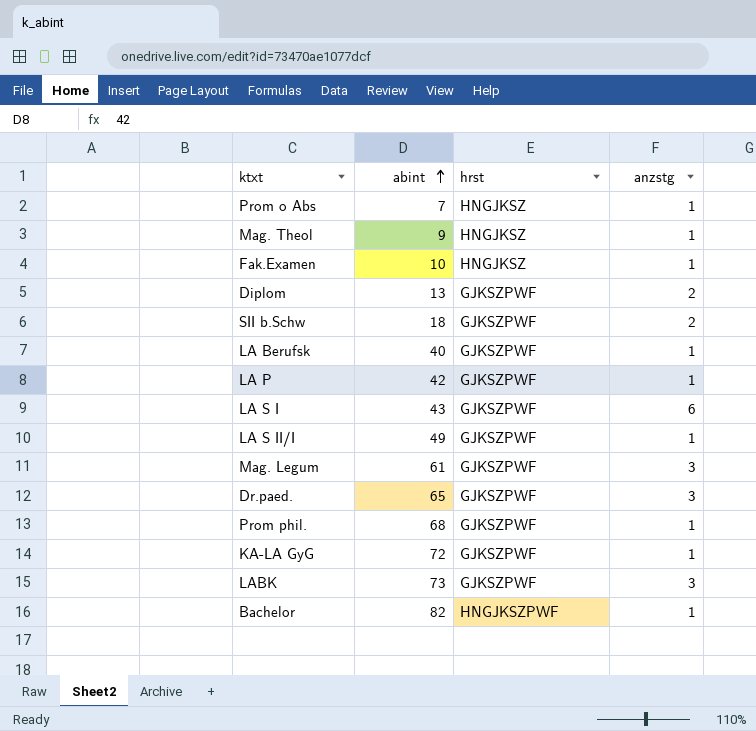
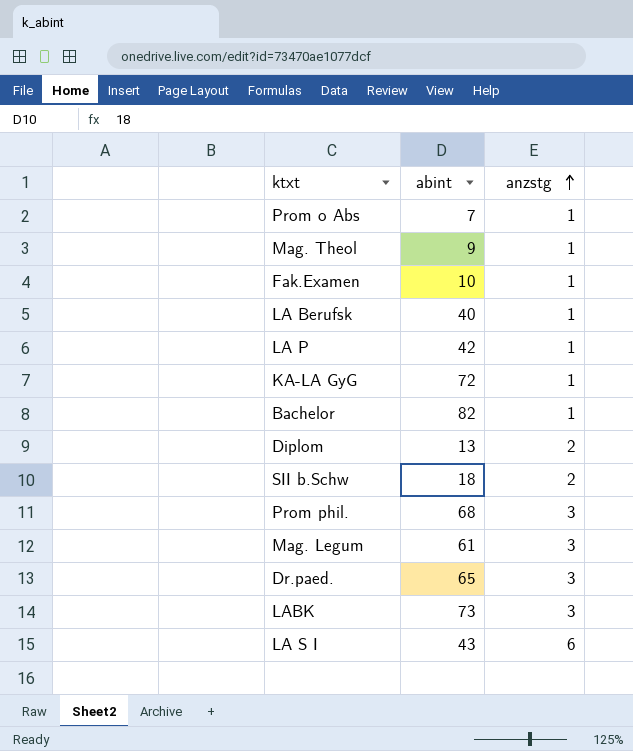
row order: abint ascending -> anzstg ascending
column hrst | position: 3 -> none
row LA S II/I: 49 | GJKSZPWF | 1 -> none
Prom phil. | anzstg: 1 -> 3

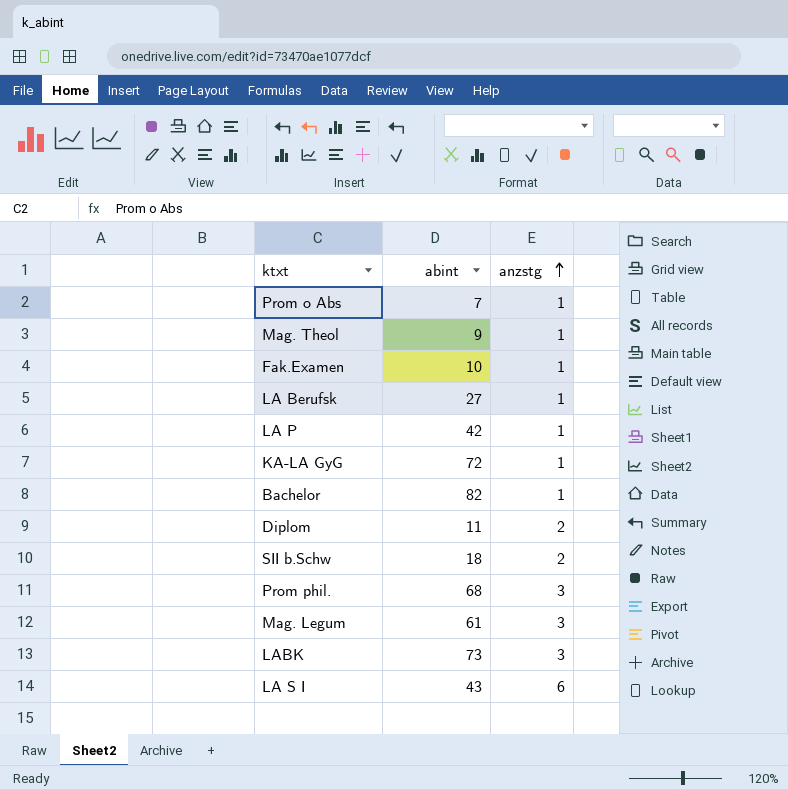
row Dr.paed.: 65 | 3 -> none
LA Berufsk | abint: 40 -> 27
Diplom | abint: 13 -> 11

